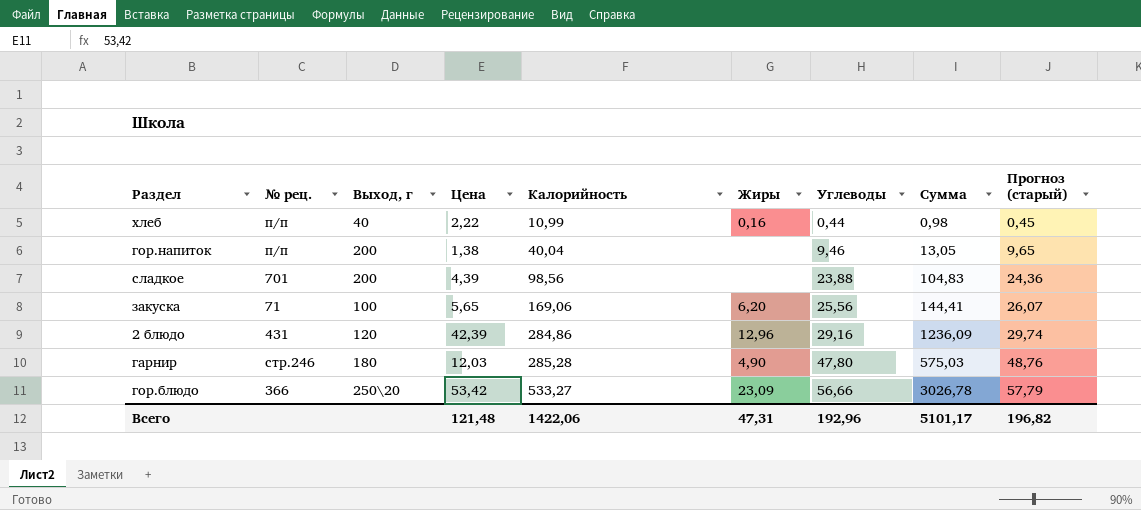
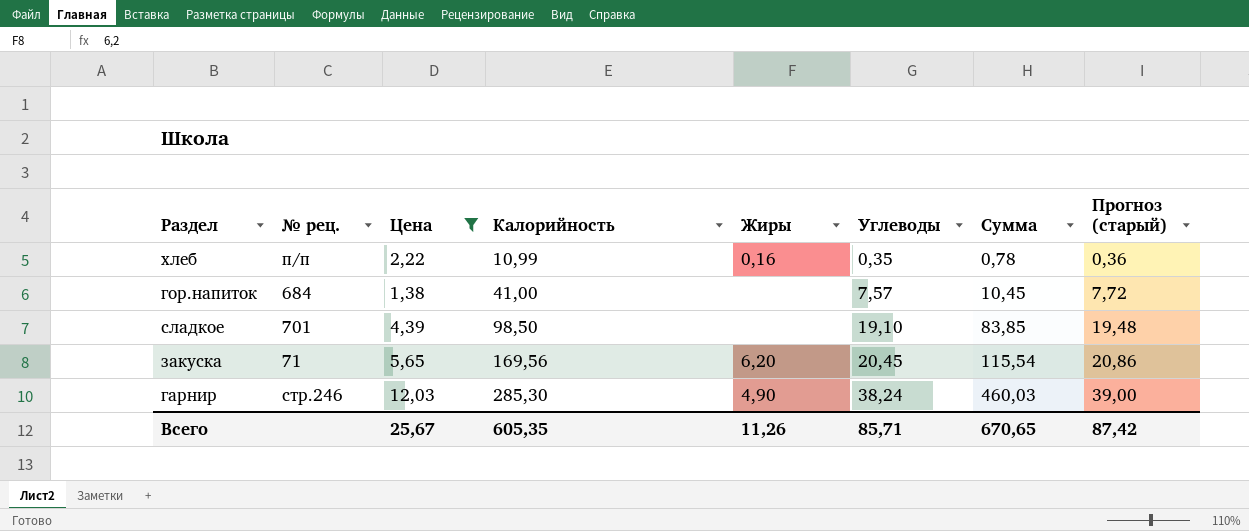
filter: none -> Цена <= 12,03
column Выход, г | position: 3 -> none
хлеб | Углеводы: 0,44 -> 0,35
хлеб | Сумма: 0,98 -> 0,78
хлеб | Прогноз (старый): 0,45 -> 0,36
гор.напиток | № рец.: п/п -> 684
гор.напиток | Калорийность: 40,04 -> 41,00
гор.напиток | Углеводы: 9,46 -> 7,57
гор.напиток | Сумма: 13,05 -> 10,45
гор.напиток | Прогноз (старый): 9,65 -> 7,72
сладкое | Калорийность: 98,56 -> 98,50
сладкое | Углеводы: 23,88 -> 19,10
сладкое | Сумма: 104,83 -> 83,85
сладкое | Прогноз (старый): 24,36 -> 19,48
закуска | Калорийность: 169,06 -> 169,56
закуска | Углеводы: 25,56 -> 20,45
закуска | Сумма: 144,41 -> 115,54
закуска | Прогноз (старый): 26,07 -> 20,86
гарнир | Калорийность: 285,28 -> 285,30
гарнир | Углеводы: 47,80 -> 38,24
гарнир | Сумма: 575,03 -> 460,03
гарнир | Прогноз (старый): 48,76 -> 39,00
Всего | Цена: 121,48 -> 25,67
Всего | Калорийность: 1422,06 -> 605,35
Всего | Жиры: 47,31 -> 11,26
Всего | Углеводы: 192,96 -> 85,71
Всего | Сумма: 5101,17 -> 670,65
Всего | Прогноз (старый): 196,82 -> 87,42

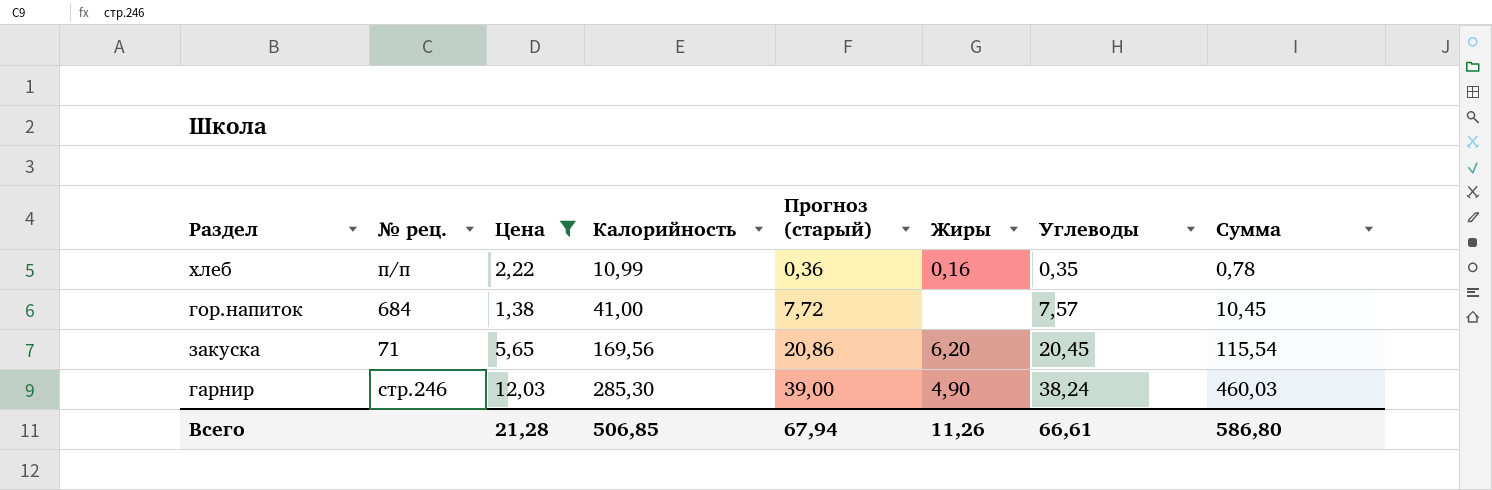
column Прогноз (старый) | position: 8 -> 5
row сладкое: 701 | 4,39 | 98,50 | none | 19,10 | 83,85 | 19,48 -> none
Всего | Цена: 25,67 -> 21,28
Всего | Калорийность: 605,35 -> 506,85
Всего | Прогноз (старый): 87,42 -> 67,94
Всего | Углеводы: 85,71 -> 66,61
Всего | Сумма: 670,65 -> 586,80

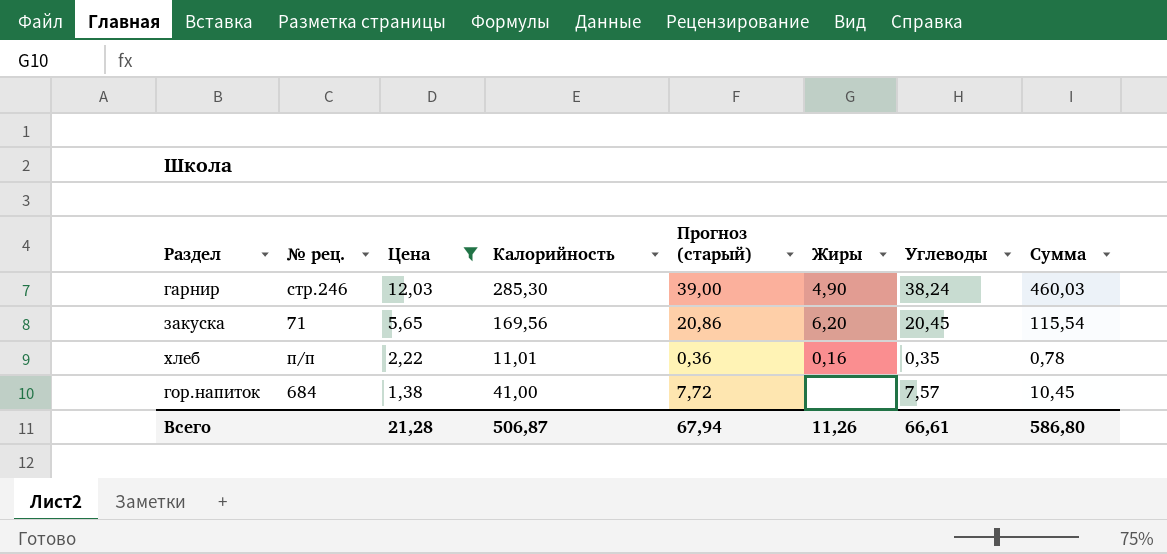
row order: Калорийность ascending -> Цена descending
хлеб | Калорийность: 10,99 -> 11,01
Всего | Калорийность: 506,85 -> 506,87

